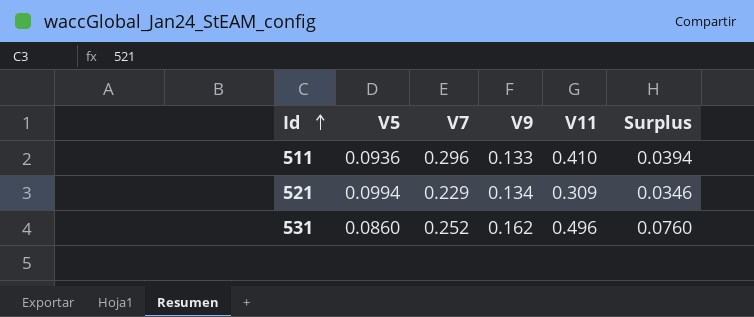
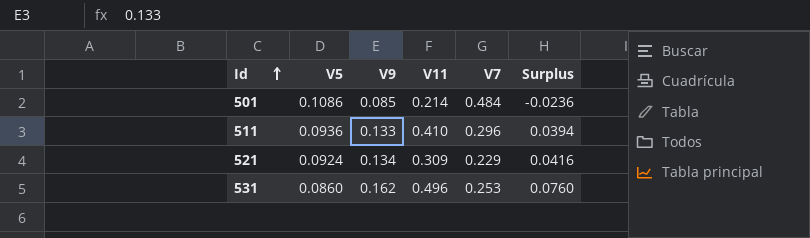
column V7 | position: 3 -> 5
row 501: none -> 0.1086 | 0.085 | 0.214 | 0.484 | -0.0236
521 | V5: 0.0994 -> 0.0924
521 | Surplus: 0.0346 -> 0.0416
531 | V7: 0.252 -> 0.253

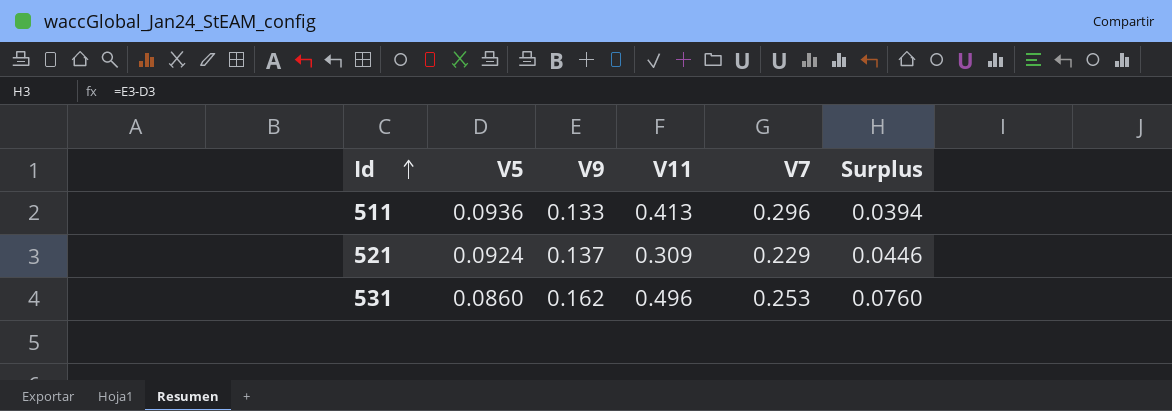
row 501: 0.1086 | 0.085 | 0.214 | 0.484 | -0.0236 -> none
511 | V11: 0.410 -> 0.413
521 | V9: 0.134 -> 0.137
521 | Surplus: 0.0416 -> 0.0446

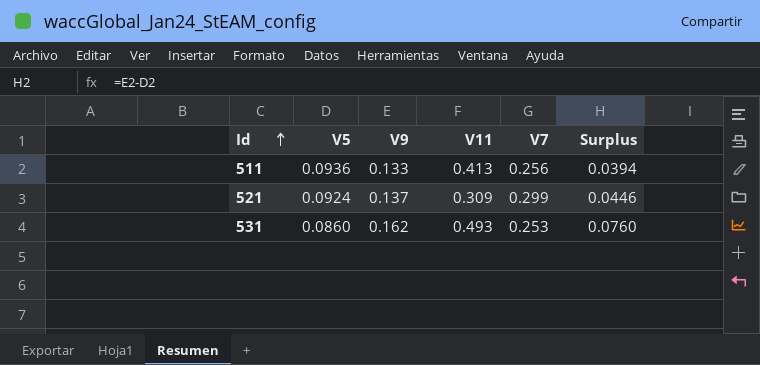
511 | V7: 0.296 -> 0.256
521 | V7: 0.229 -> 0.299
531 | V11: 0.496 -> 0.493

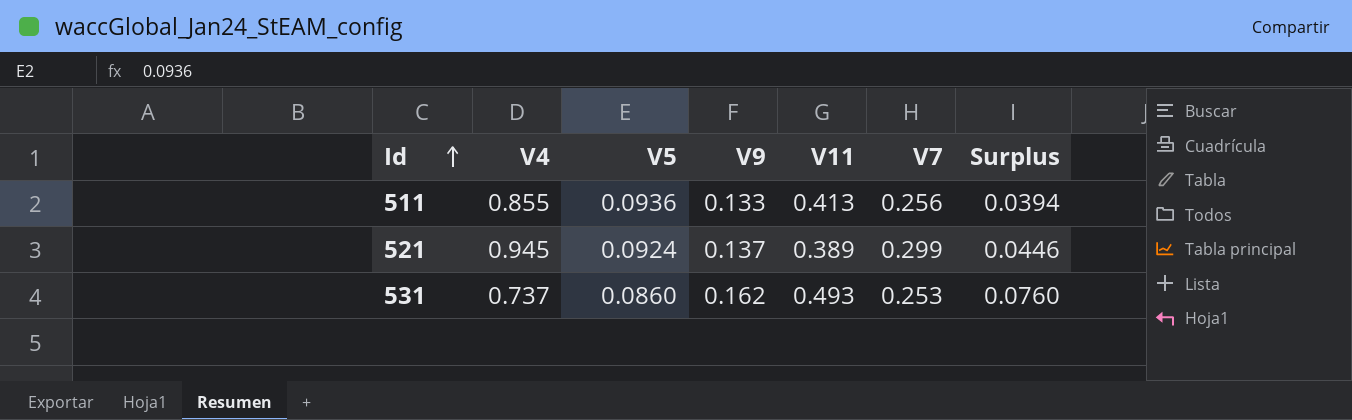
column V4 | position: none -> 2
521 | V11: 0.309 -> 0.389

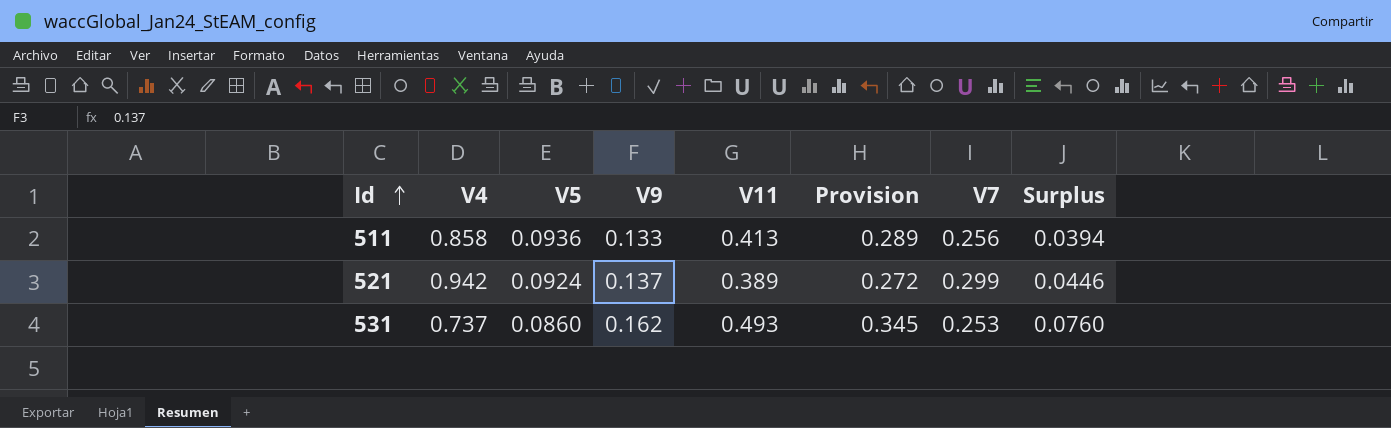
column Provision | formula: none -> [V11] * 0.7
511 | V4: 0.855 -> 0.858
521 | V4: 0.945 -> 0.942

